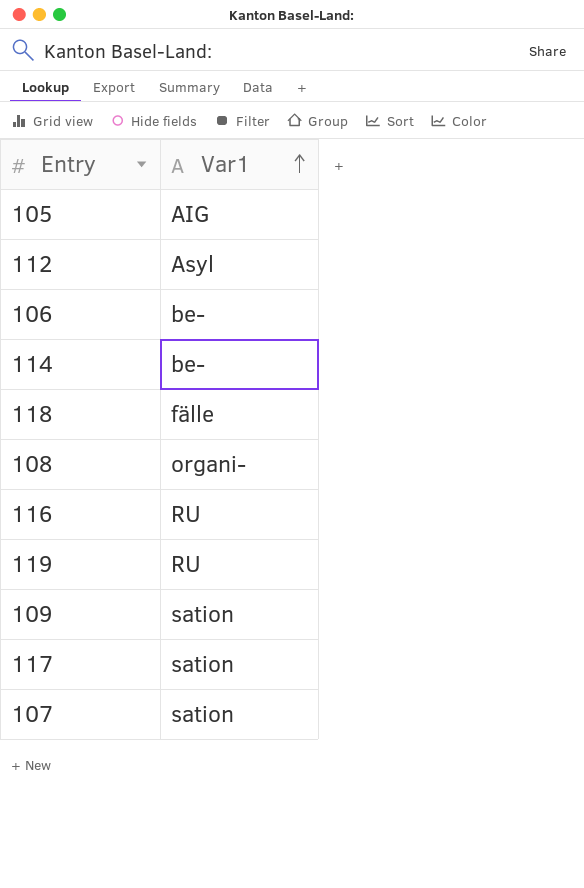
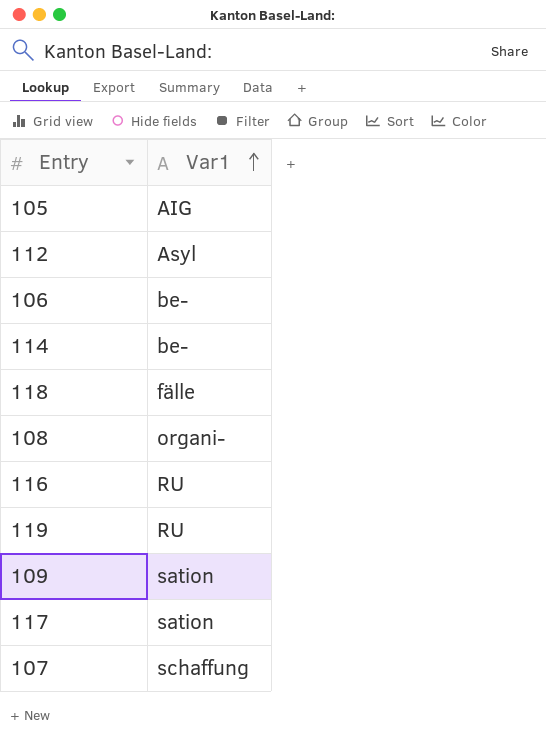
107 | Var1: sation -> schaffung

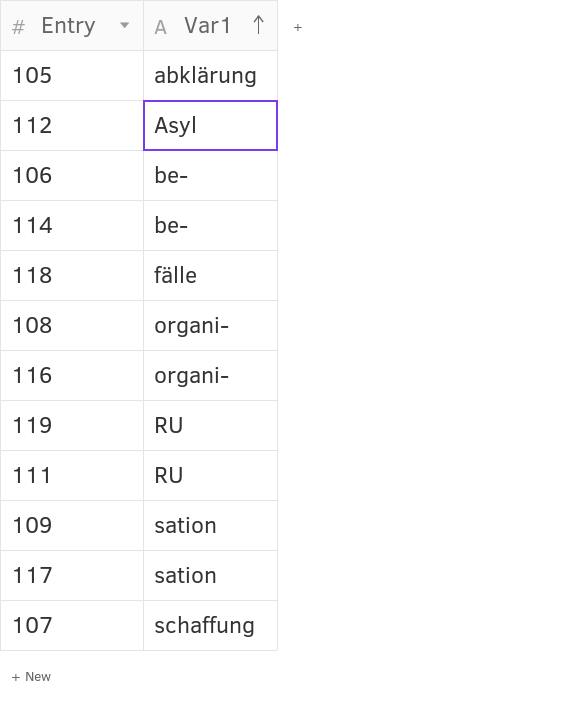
105 | Var1: AIG -> abklärung
116 | Var1: RU -> organi-
row 111: none -> RU

